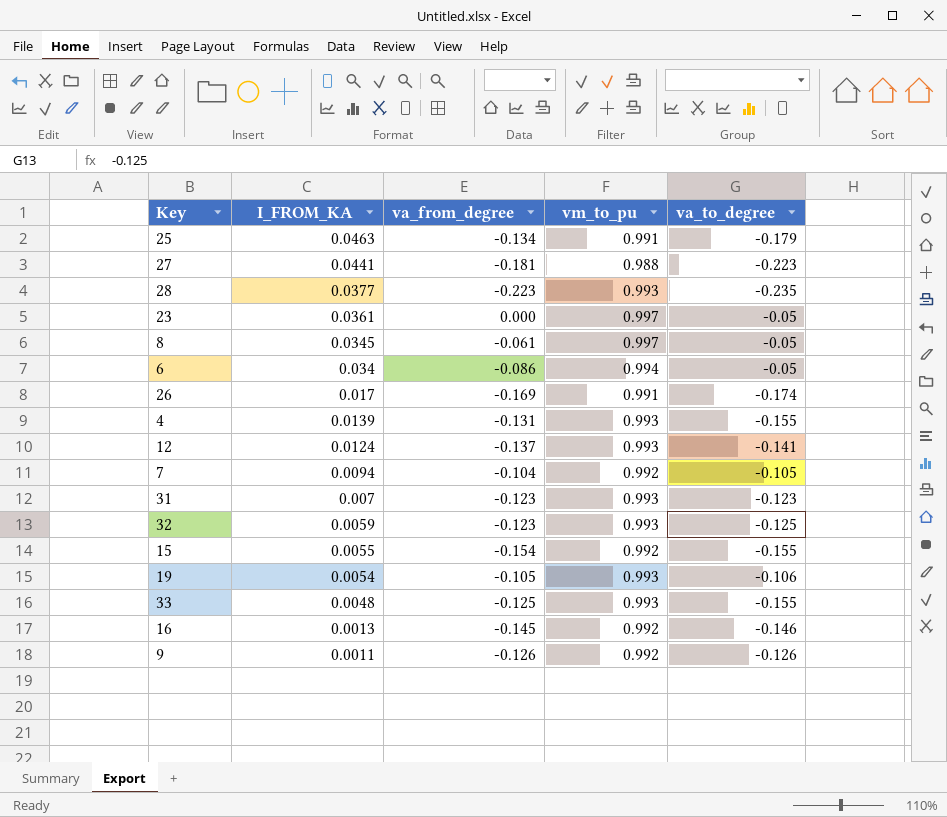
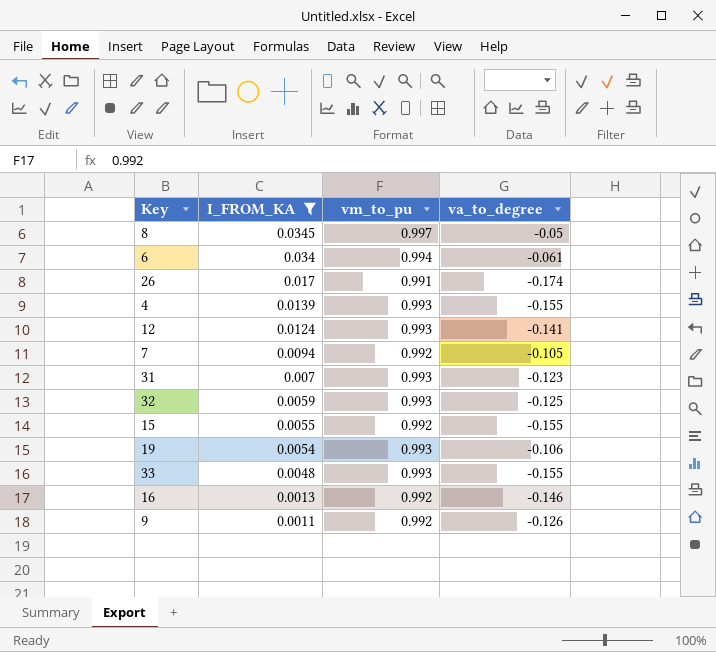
filter: none -> I_FROM_KA <= 0.0345
column va_from_degree | position: 3 -> none
6 | va_to_degree: -0.05 -> -0.061

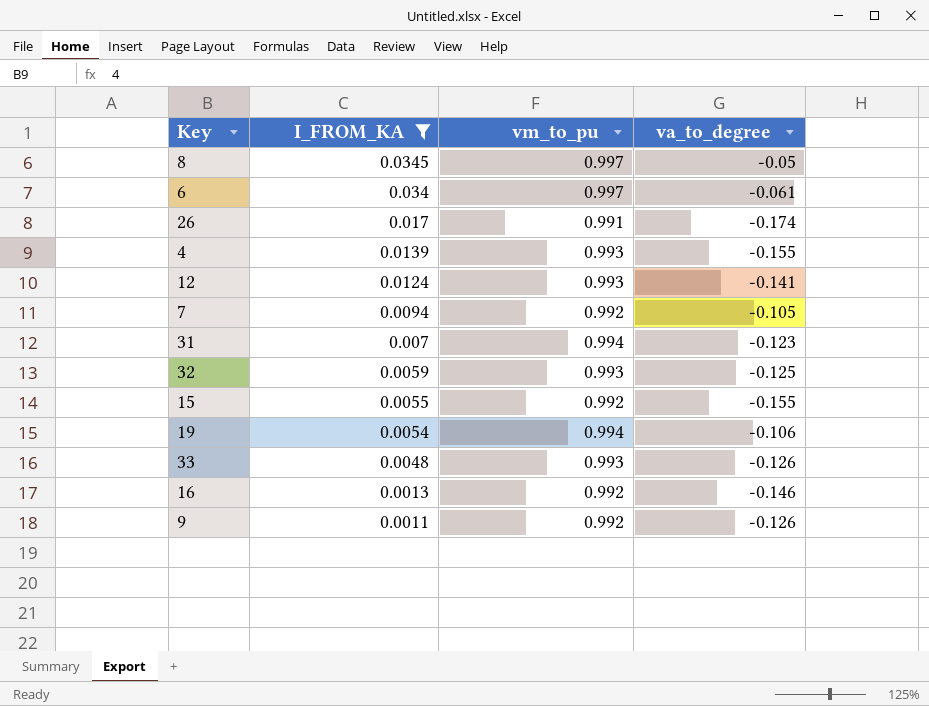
6 | vm_to_pu: 0.994 -> 0.997
31 | vm_to_pu: 0.993 -> 0.994
19 | vm_to_pu: 0.993 -> 0.994
33 | va_to_degree: -0.155 -> -0.126

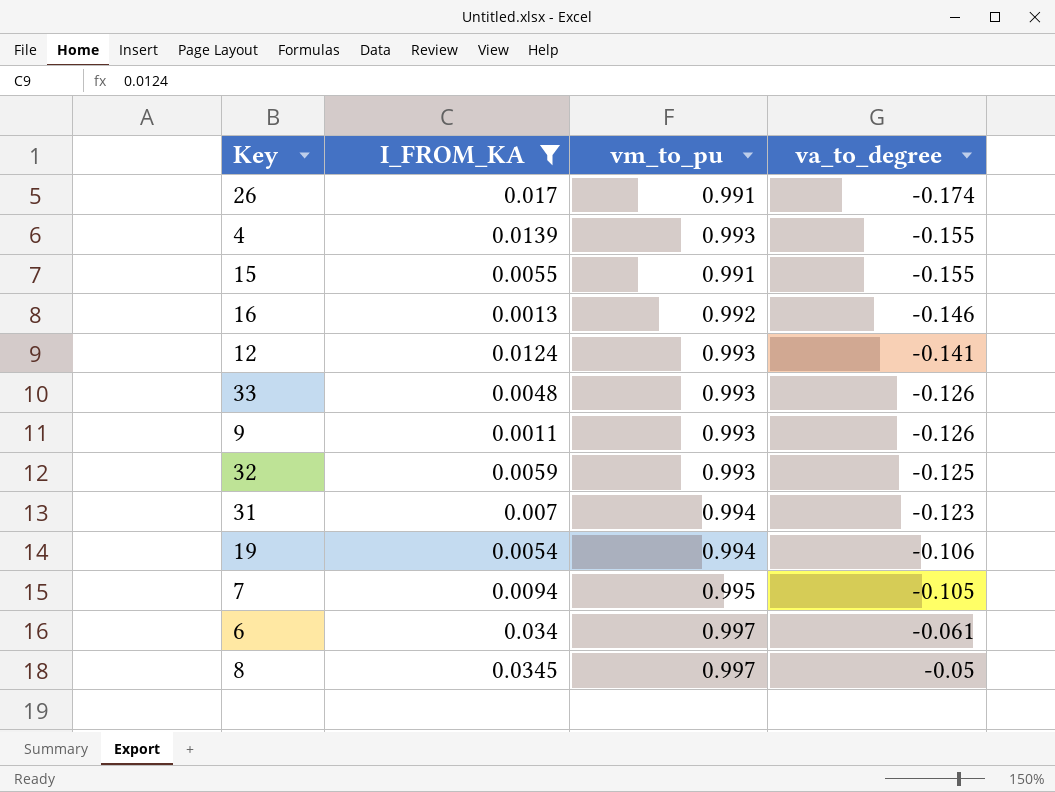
row order: I_FROM_KA descending -> va_to_degree ascending
15 | vm_to_pu: 0.992 -> 0.991
9 | vm_to_pu: 0.992 -> 0.993
7 | vm_to_pu: 0.992 -> 0.995

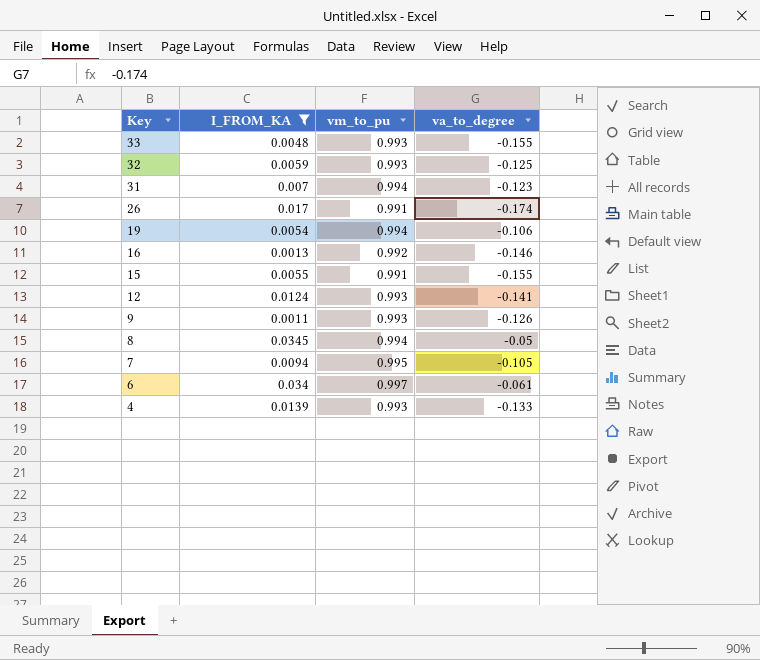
row order: va_to_degree ascending -> Key descending
33 | va_to_degree: -0.126 -> -0.155
8 | vm_to_pu: 0.997 -> 0.994
4 | va_to_degree: -0.155 -> -0.133

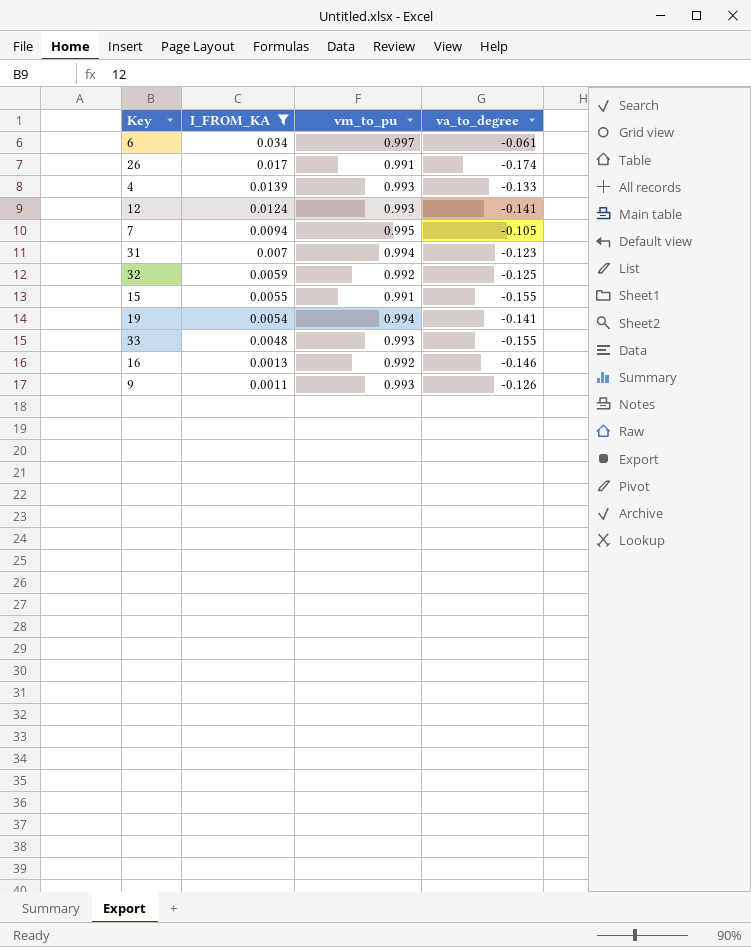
row order: Key descending -> I_FROM_KA descending
row 8: 0.0345 | 0.994 | -0.05 -> none
32 | vm_to_pu: 0.993 -> 0.992
19 | va_to_degree: -0.106 -> -0.141

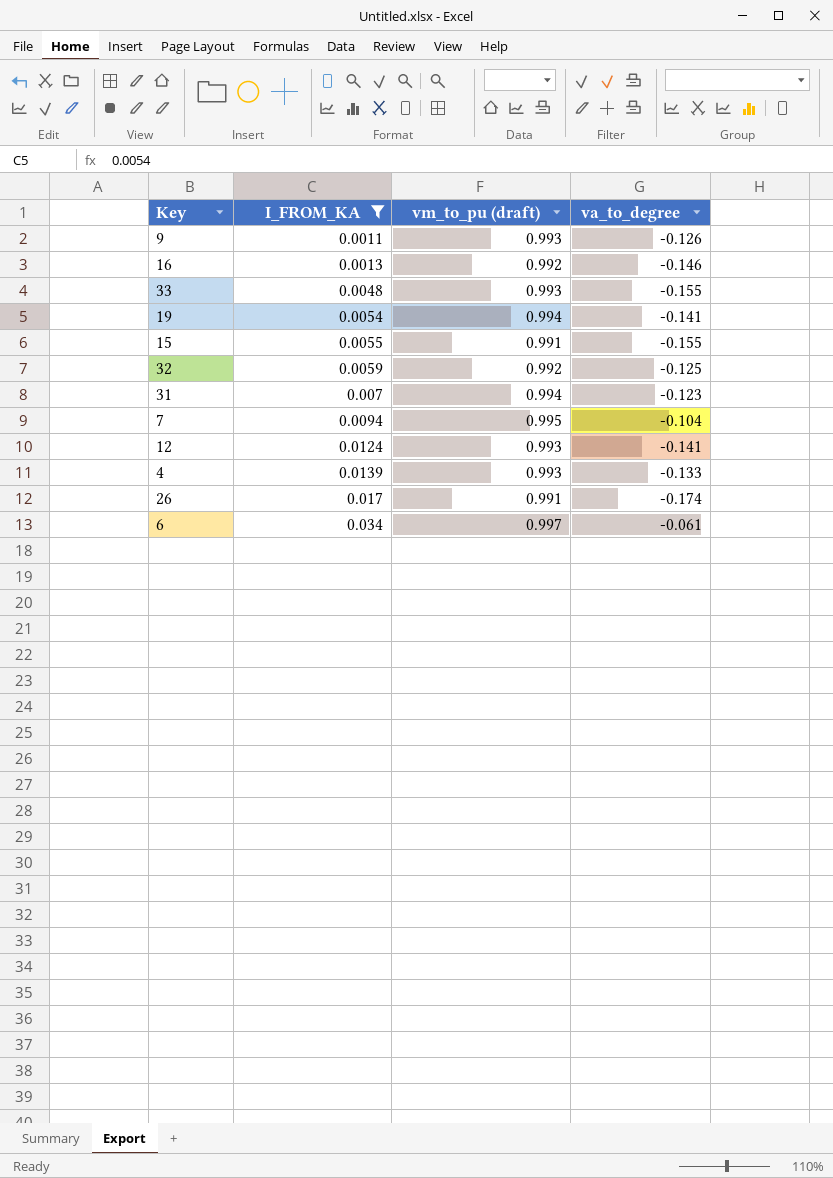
row order: I_FROM_KA descending -> I_FROM_KA ascending
column name: vm_to_pu -> vm_to_pu (draft)
7 | va_to_degree: -0.105 -> -0.104

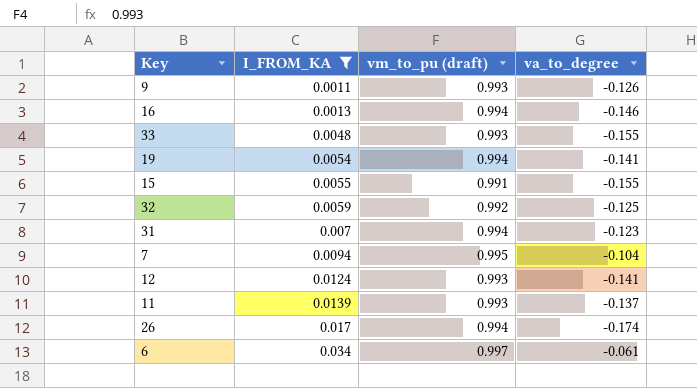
row 4: 0.0139 | 0.993 | -0.133 -> none
16 | vm_to_pu (draft): 0.992 -> 0.994
row 11: none -> 0.0139 | 0.993 | -0.137
26 | vm_to_pu (draft): 0.991 -> 0.994

